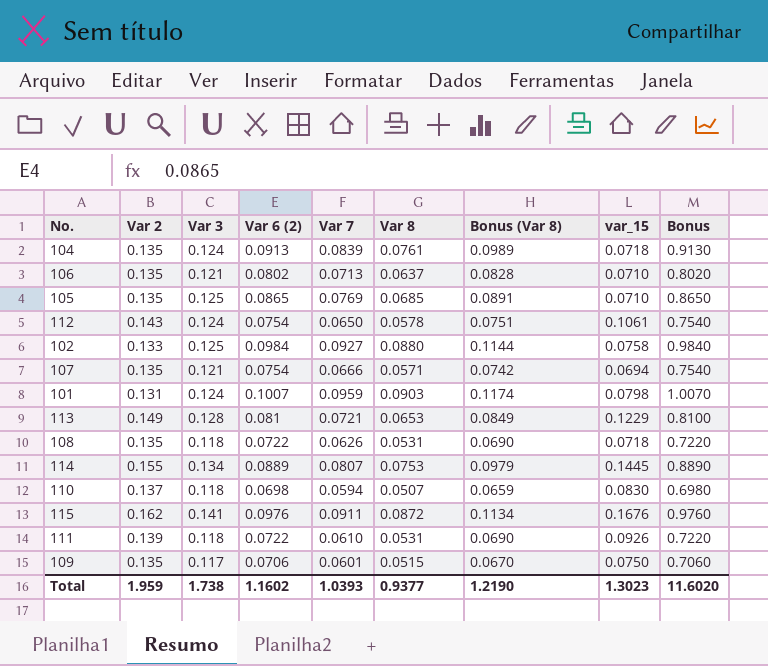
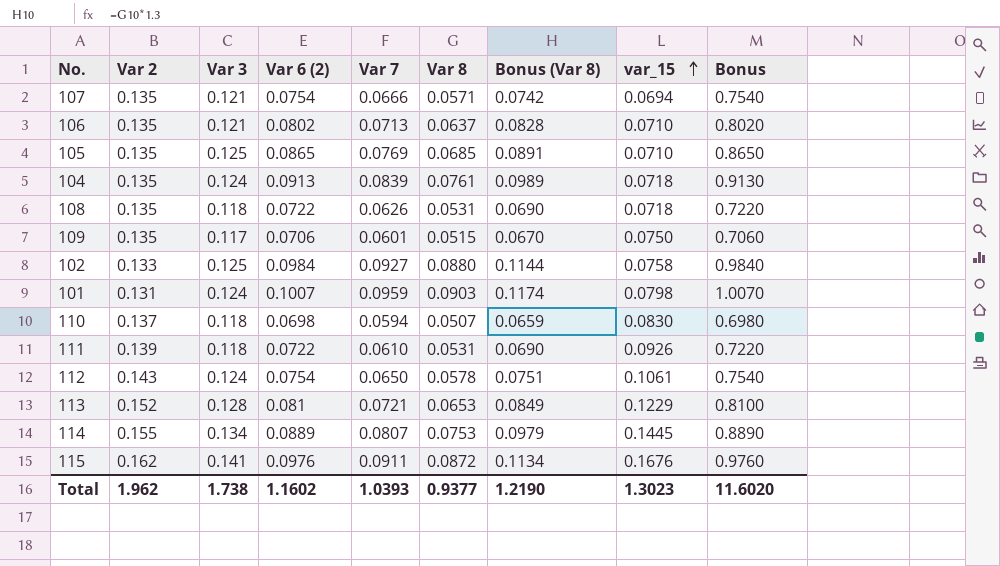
row order: none -> var_15 ascending
113 | Var 2: 0.149 -> 0.152
Total | Var 2: 1.959 -> 1.962

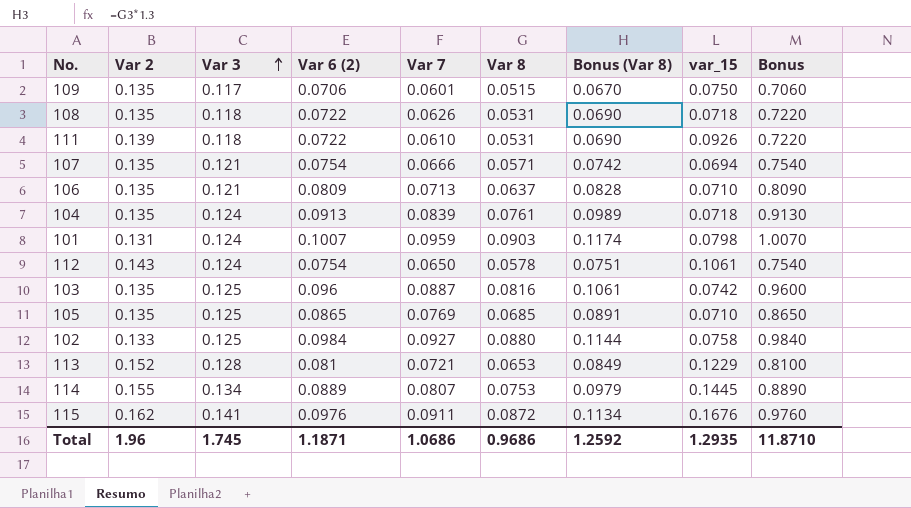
row order: var_15 ascending -> Var 3 ascending
row 110: 0.137 | 0.118 | 0.0698 | 0.0594 | 0.0507 | 0.0659 | 0.0830 | 0.6980 -> none
106 | Var 6 (2): 0.0802 -> 0.0809
106 | Bonus: 0.8020 -> 0.8090
row 103: none -> 0.135 | 0.125 | 0.096 | 0.0887 | 0.0816 | 0.1061 | 0.0742 | 0.9600
Total | Var 2: 1.962 -> 1.96
Total | Var 3: 1.738 -> 1.745
Total | Var 6 (2): 1.1602 -> 1.1871
Total | Var 7: 1.0393 -> 1.0686
Total | Var 8: 0.9377 -> 0.9686
Total | Bonus (Var 8): 1.2190 -> 1.2592
Total | var_15: 1.3023 -> 1.2935
Total | Bonus: 11.6020 -> 11.8710

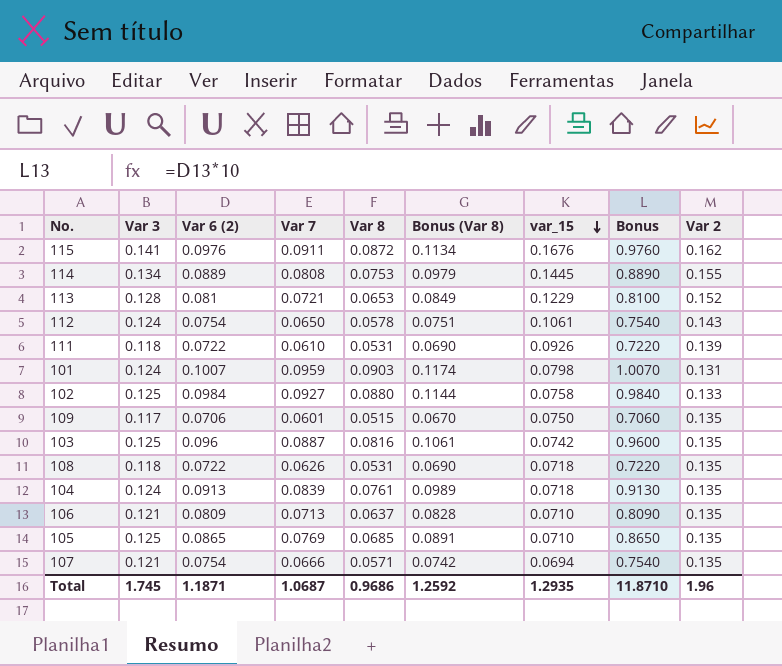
row order: Var 3 ascending -> var_15 descending
column Var 2 | position: 2 -> 9
114 | Var 7: 0.0807 -> 0.0808
Total | Var 7: 1.0686 -> 1.0687

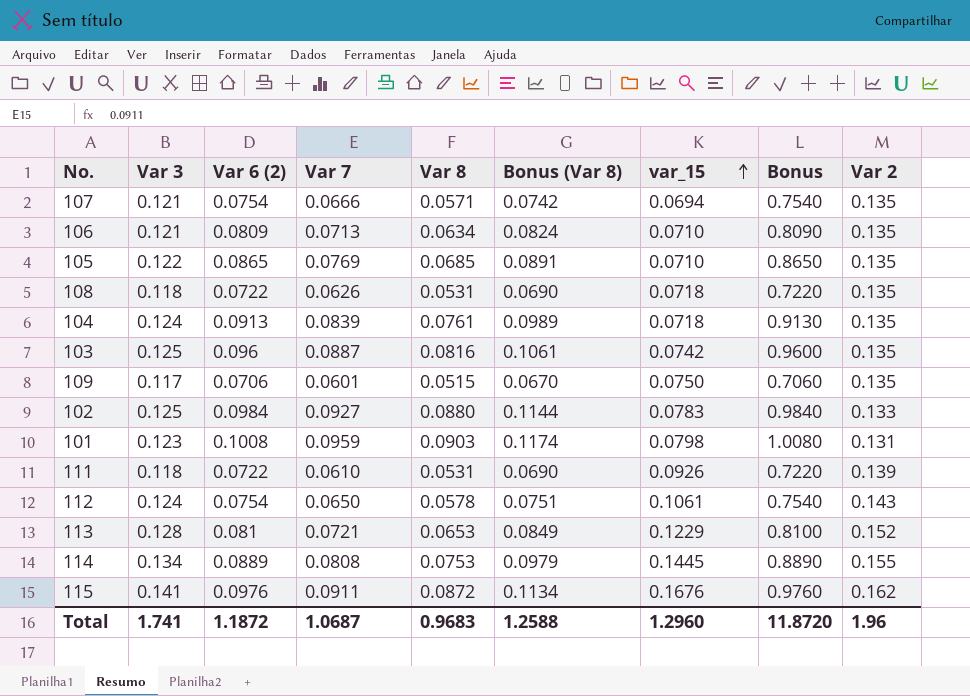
row order: var_15 descending -> var_15 ascending
106 | Var 8: 0.0637 -> 0.0634
106 | Bonus (Var 8): 0.0828 -> 0.0824
105 | Var 3: 0.125 -> 0.122
102 | var_15: 0.0758 -> 0.0783
101 | Var 3: 0.124 -> 0.123
101 | Var 6 (2): 0.1007 -> 0.1008
101 | Bonus: 1.0070 -> 1.0080
Total | Var 3: 1.745 -> 1.741
Total | Var 6 (2): 1.1871 -> 1.1872
Total | Var 8: 0.9686 -> 0.9683
Total | Bonus (Var 8): 1.2592 -> 1.2588
Total | var_15: 1.2935 -> 1.2960
Total | Bonus: 11.8710 -> 11.8720

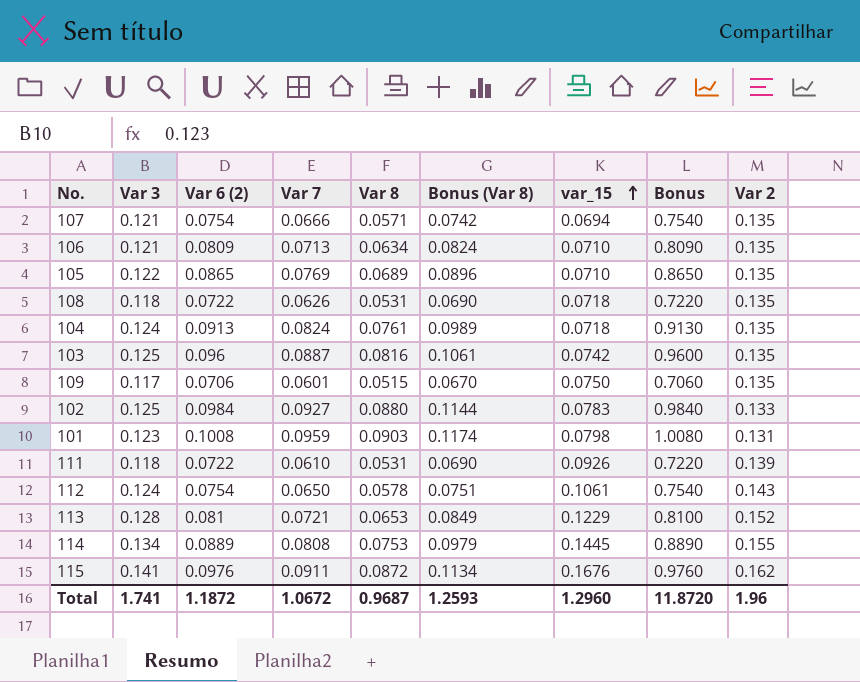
105 | Var 8: 0.0685 -> 0.0689
105 | Bonus (Var 8): 0.0891 -> 0.0896
104 | Var 7: 0.0839 -> 0.0824
Total | Var 7: 1.0687 -> 1.0672
Total | Var 8: 0.9683 -> 0.9687
Total | Bonus (Var 8): 1.2588 -> 1.2593

